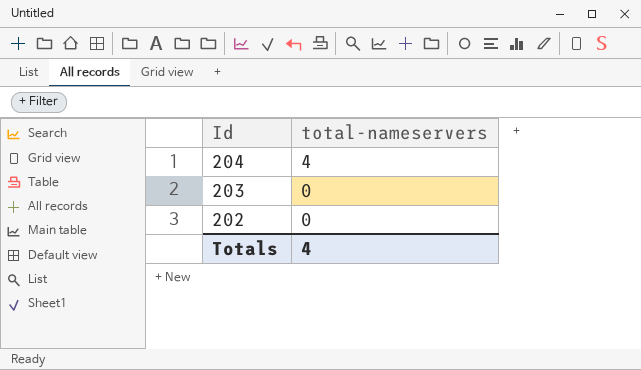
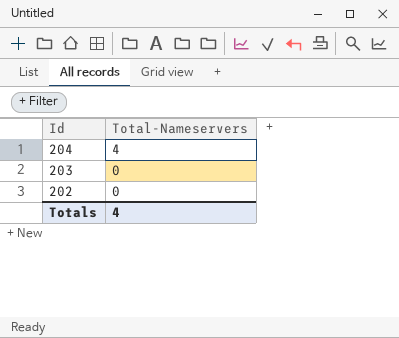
column name: total-nameservers -> Total-Nameservers

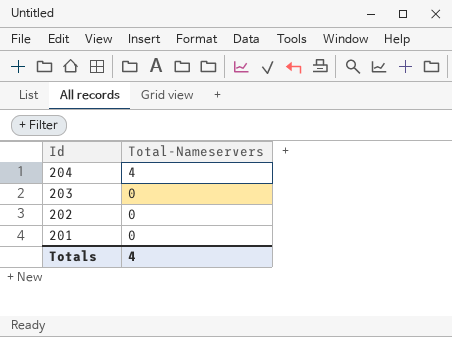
row 201: none -> 0

